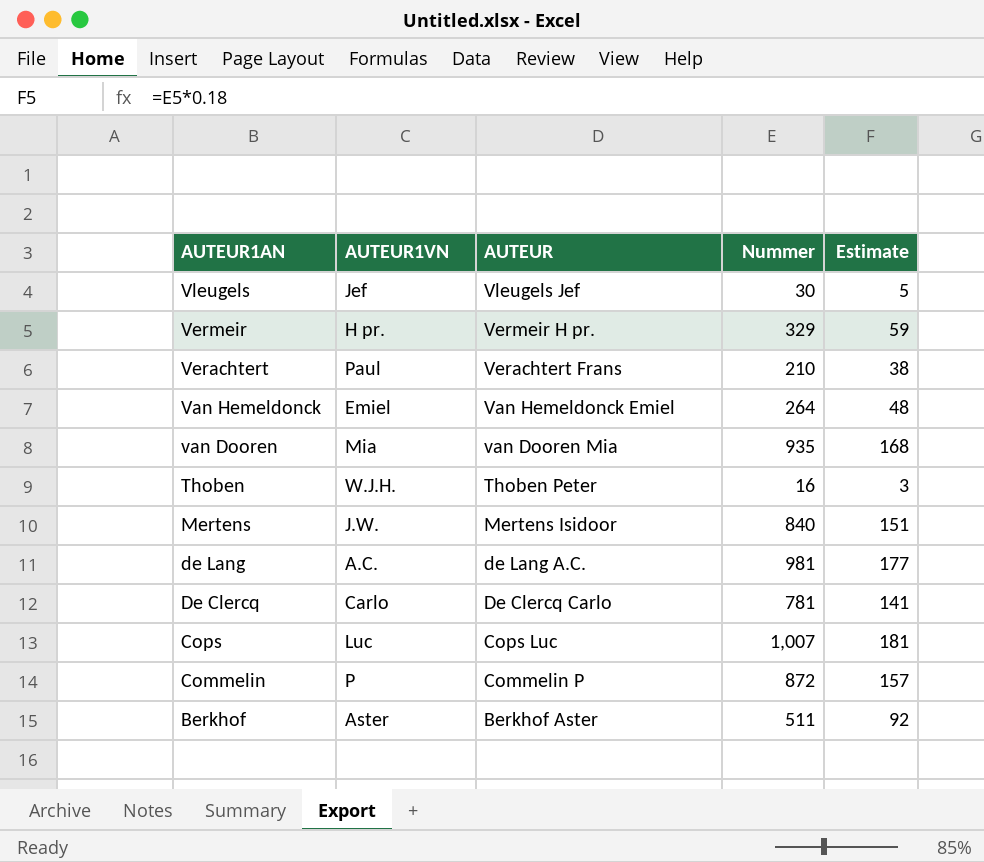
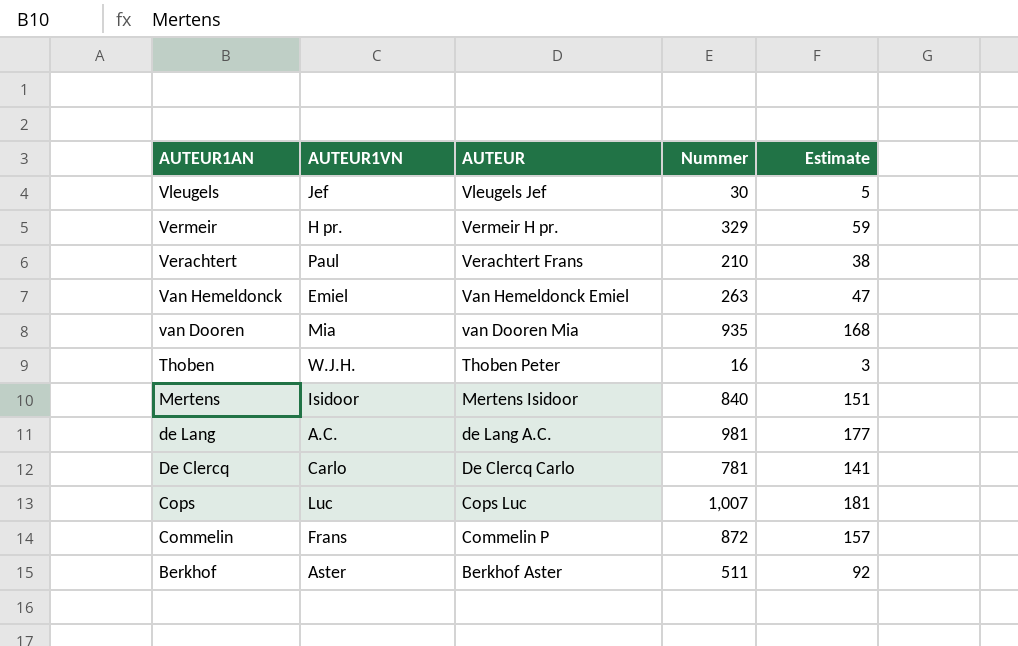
Van Hemeldonck | Nummer: 264 -> 263
Van Hemeldonck | Estimate: 48 -> 47
Mertens | AUTEUR1VN: J.W. -> Isidoor
Commelin | AUTEUR1VN: P -> Frans

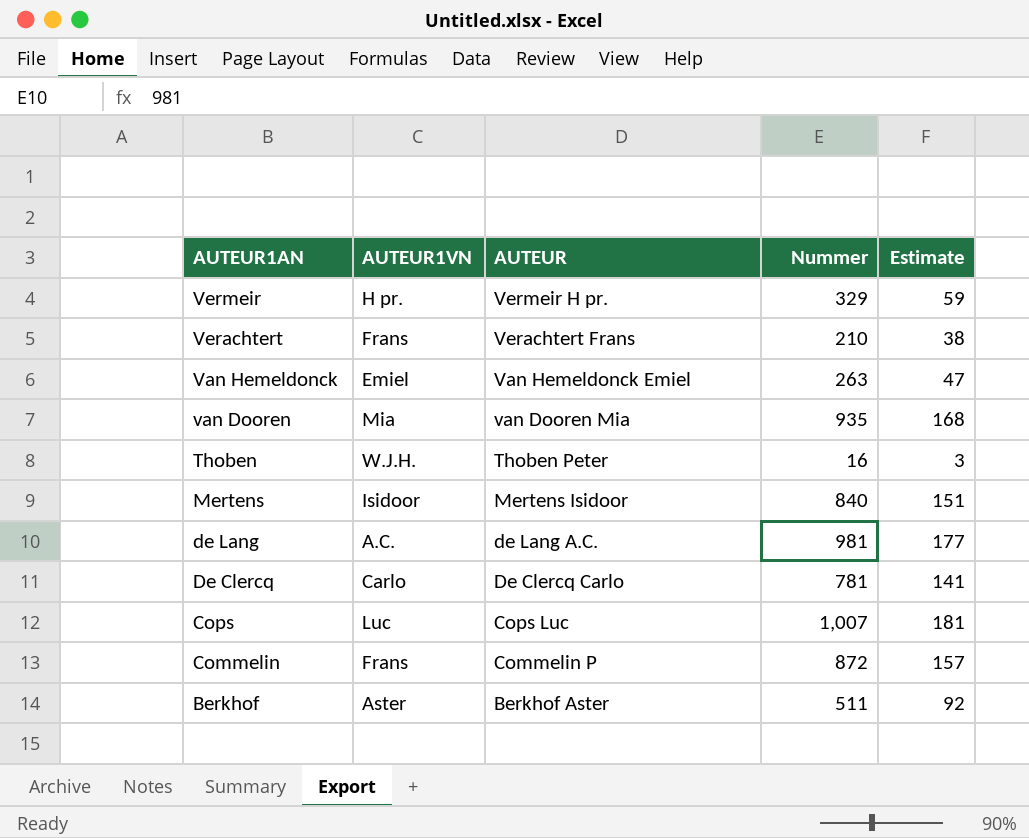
row Vleugels: Jef | Vleugels Jef | 30 | 5 -> none
Verachtert | AUTEUR1VN: Paul -> Frans

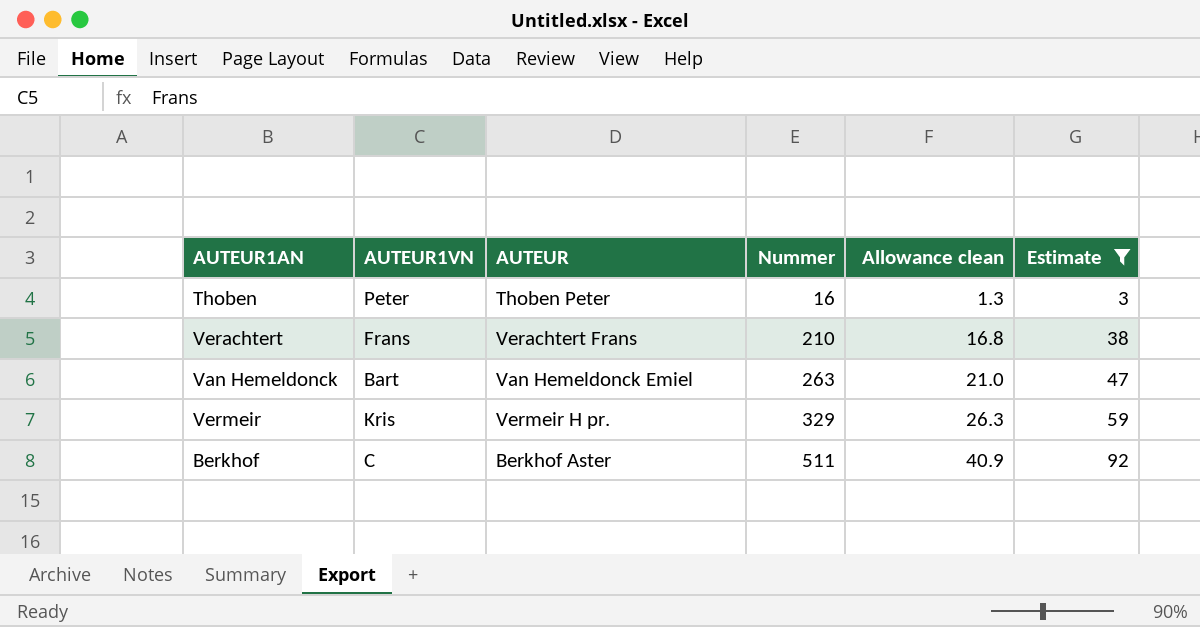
filter: none -> Estimate <= 92
row order: AUTEUR1AN descending -> Nummer ascending
column Allowance clean | formula: none -> [Nummer] * 0.08
Thoben | AUTEUR1VN: W.J.H. -> Peter
Van Hemeldonck | AUTEUR1VN: Emiel -> Bart
Vermeir | AUTEUR1VN: H pr. -> Kris
Berkhof | AUTEUR1VN: Aster -> C

